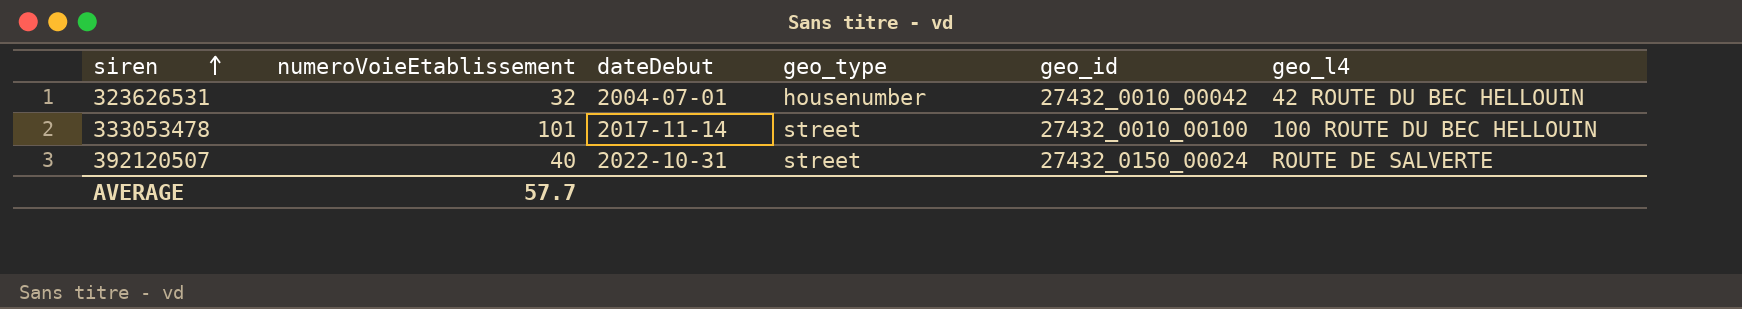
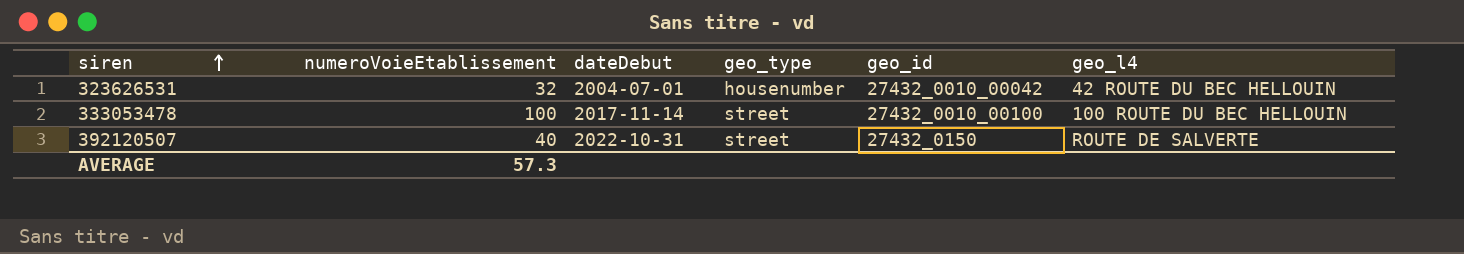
333053478 | numeroVoieEtablissement: 101 -> 100
392120507 | geo_id: 27432_0150_00024 -> 27432_0150
AVERAGE | numeroVoieEtablissement: 57.7 -> 57.3

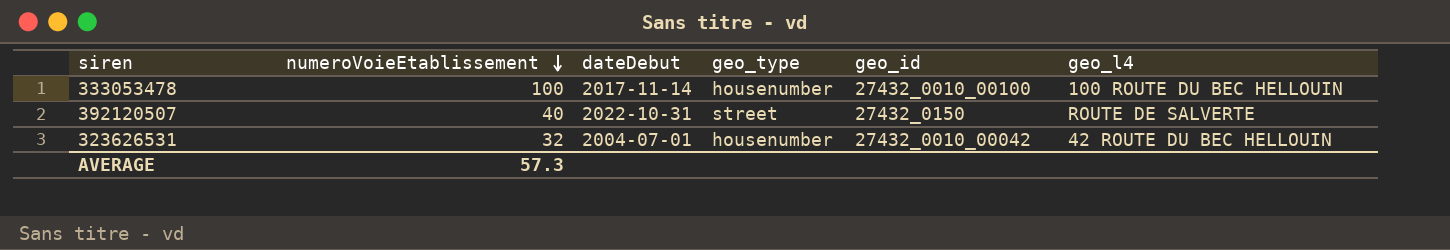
row order: siren ascending -> numeroVoieEtablissement descending
333053478 | geo_type: street -> housenumber

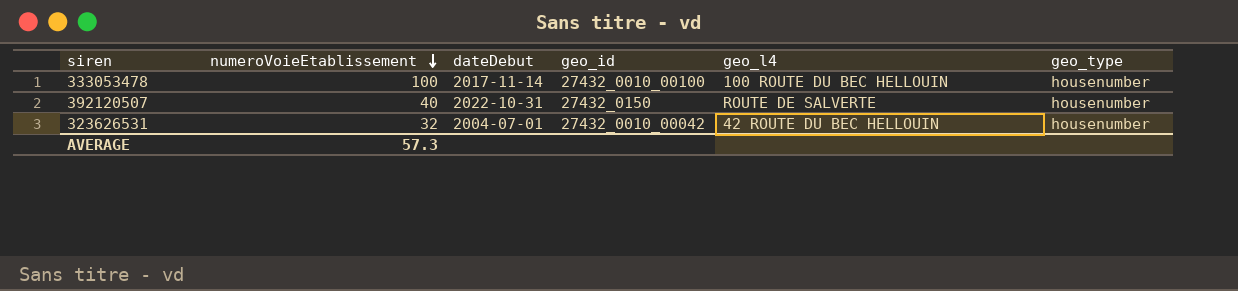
column geo_type | position: 4 -> 6
392120507 | geo_type: street -> housenumber

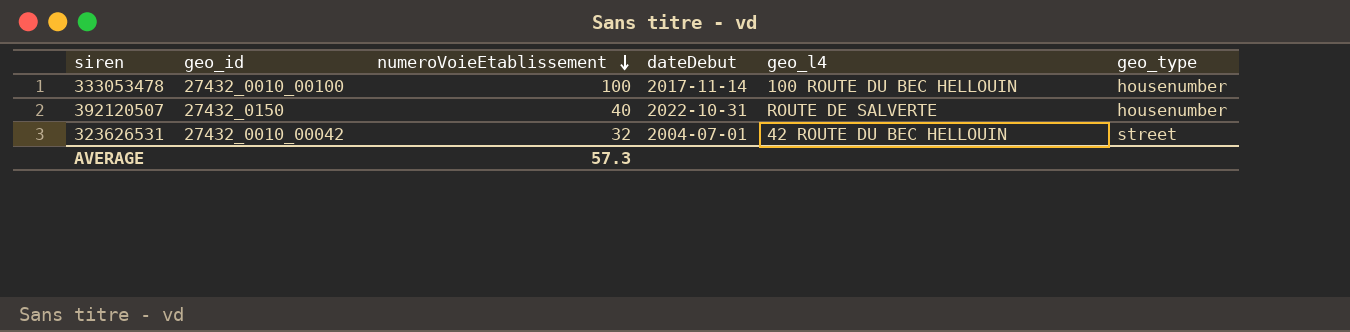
column geo_id | position: 4 -> 2
323626531 | geo_type: housenumber -> street

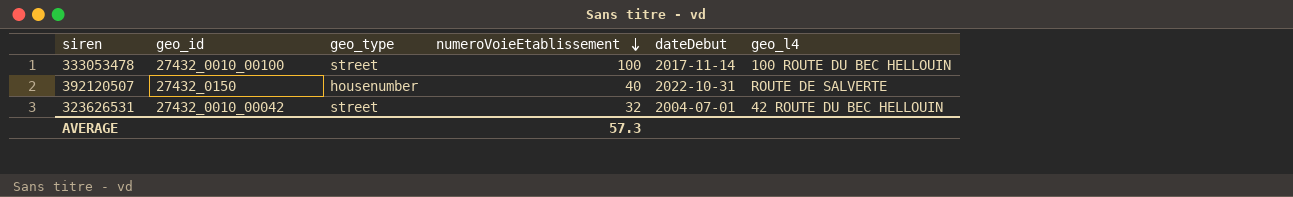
column geo_type | position: 6 -> 3
333053478 | geo_type: housenumber -> street

